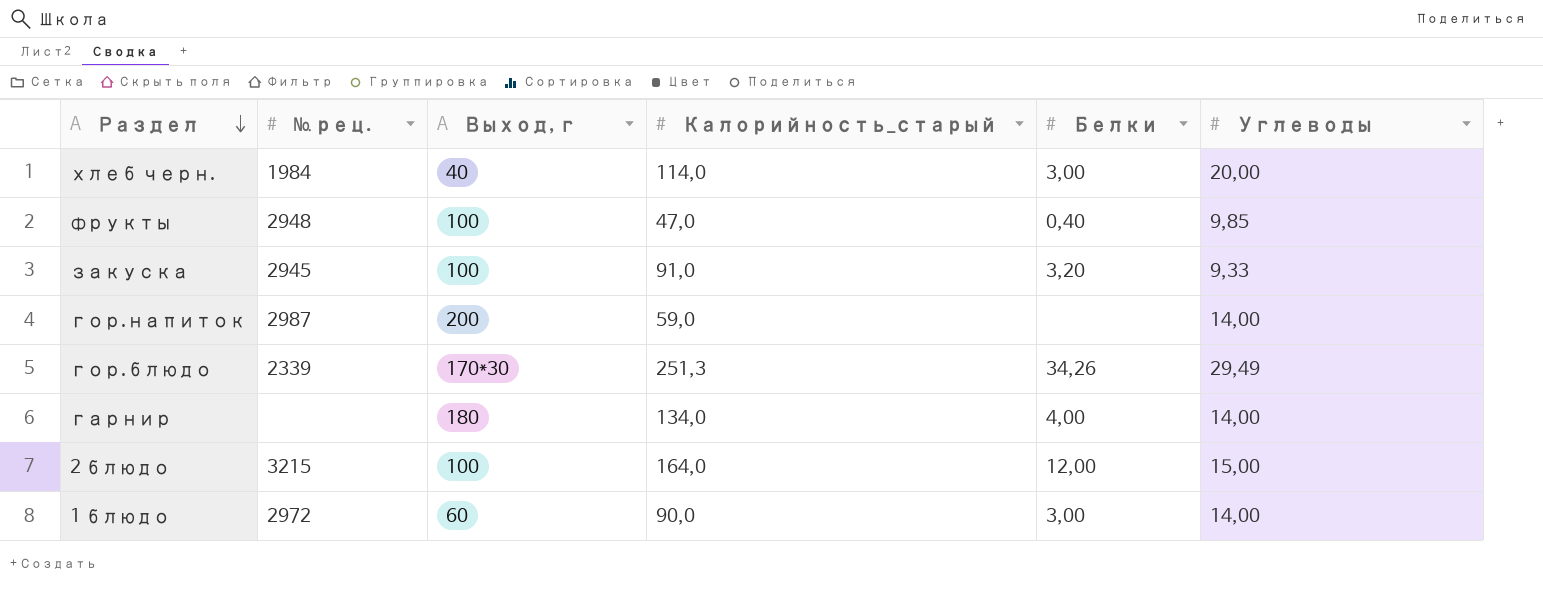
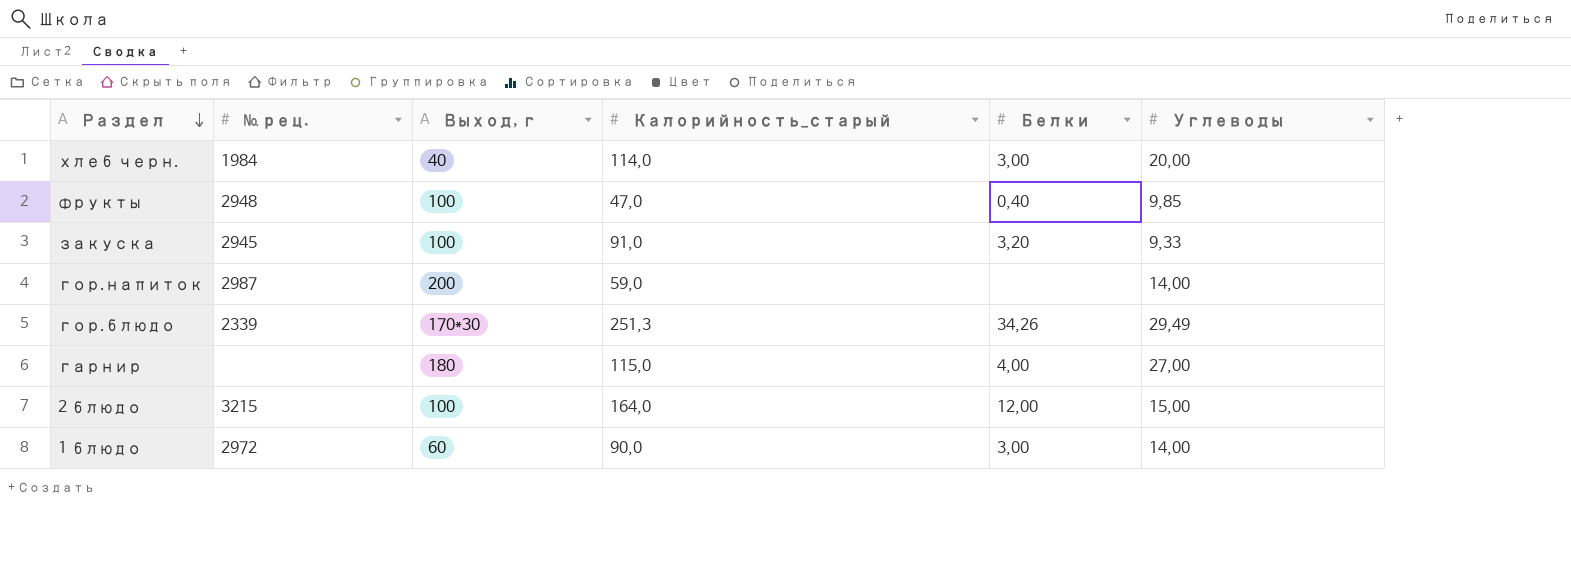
гарнир | Калорийность_старый: 134,0 -> 115,0
гарнир | Углеводы: 14,00 -> 27,00

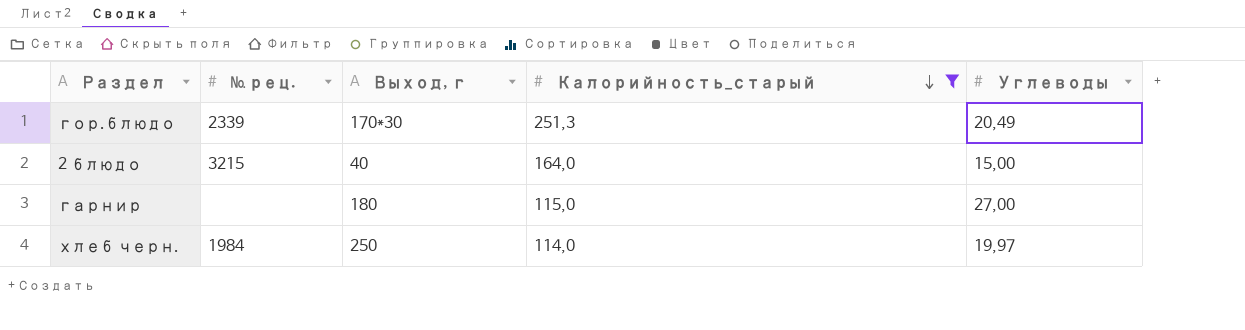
filter: none -> Калорийность_старый >= 114,0
row order: Раздел descending -> Калорийность_старый descending
column Белки | position: 5 -> none
гор.блюдо | Углеводы: 29,49 -> 20,49
2 блюдо | Выход, г: 100 -> 40
хлеб черн. | Выход, г: 40 -> 250
хлеб черн. | Углеводы: 20,00 -> 19,97

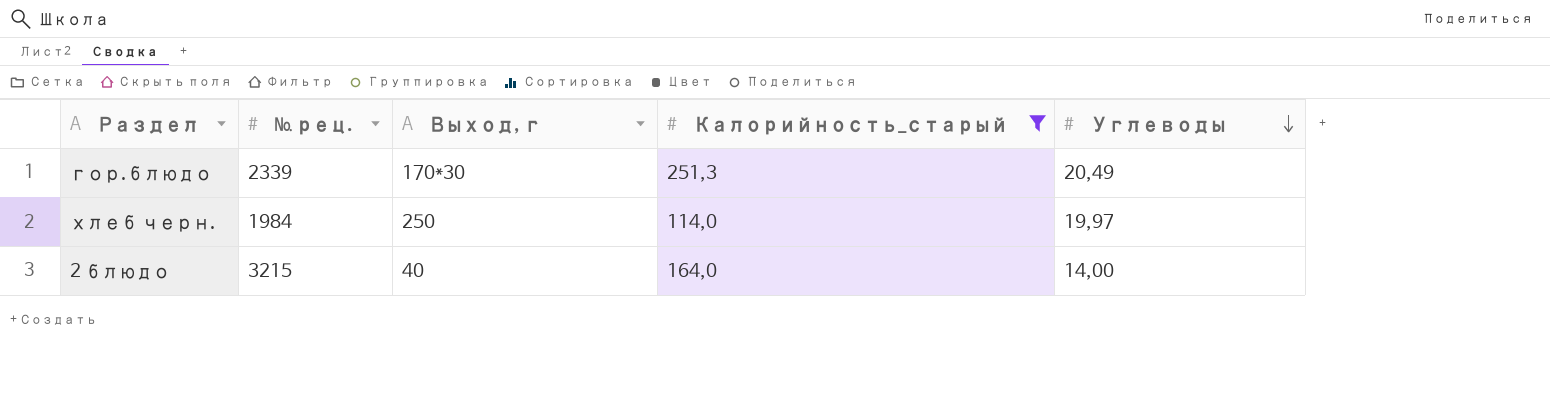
row order: Калорийность_старый descending -> Углеводы descending
row гарнир: none | 180 | 115,0 | 27,00 -> none
2 блюдо | Углеводы: 15,00 -> 14,00

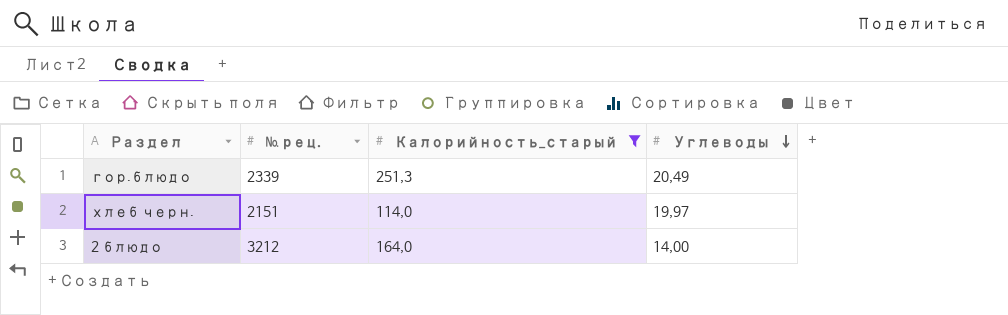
column Выход, г | position: 3 -> none
хлеб черн. | № рец.: 1984 -> 2151
2 блюдо | № рец.: 3215 -> 3212

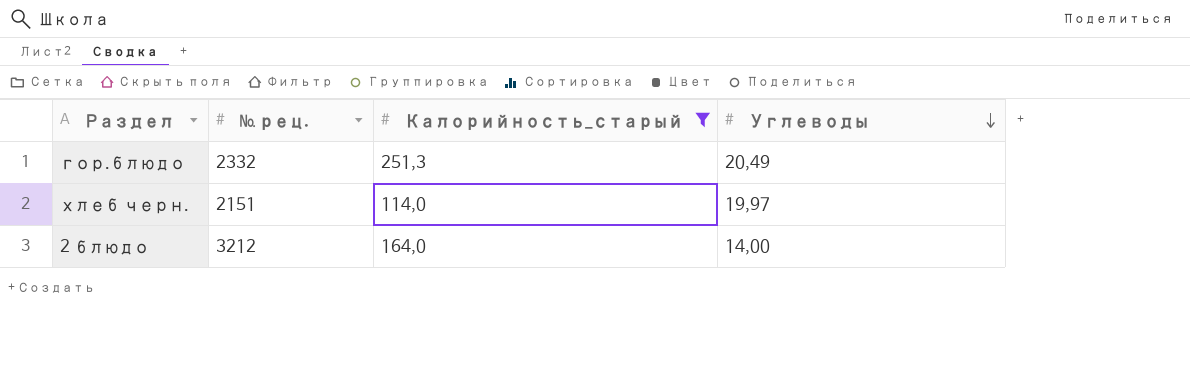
гор.блюдо | № рец.: 2339 -> 2332

